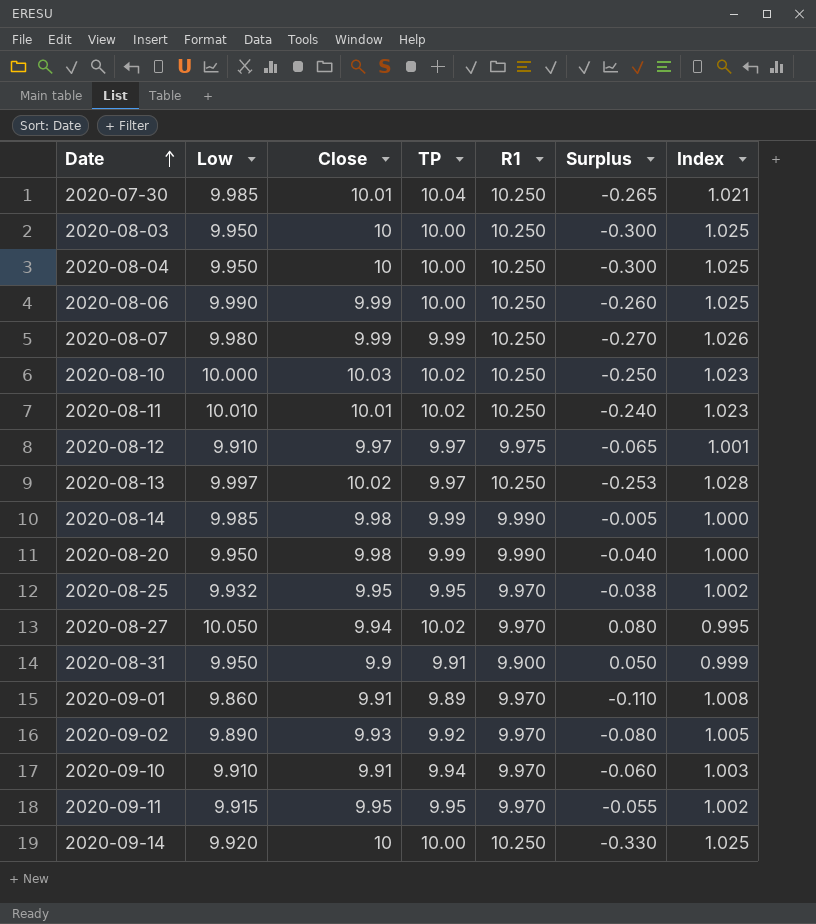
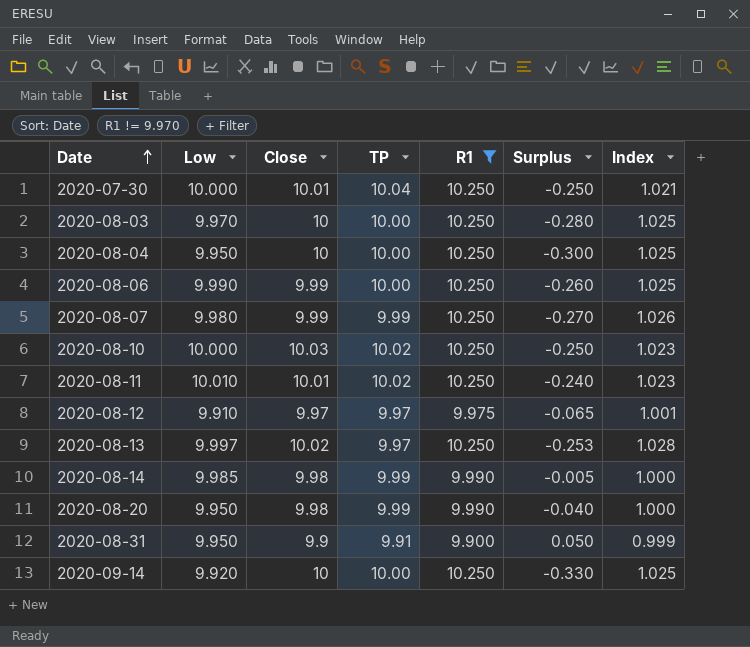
filter: none -> R1 != 9.970
2020-07-30 | Low: 9.985 -> 10.000
2020-07-30 | Surplus: -0.265 -> -0.250
2020-08-03 | Low: 9.950 -> 9.970
2020-08-03 | Surplus: -0.300 -> -0.280

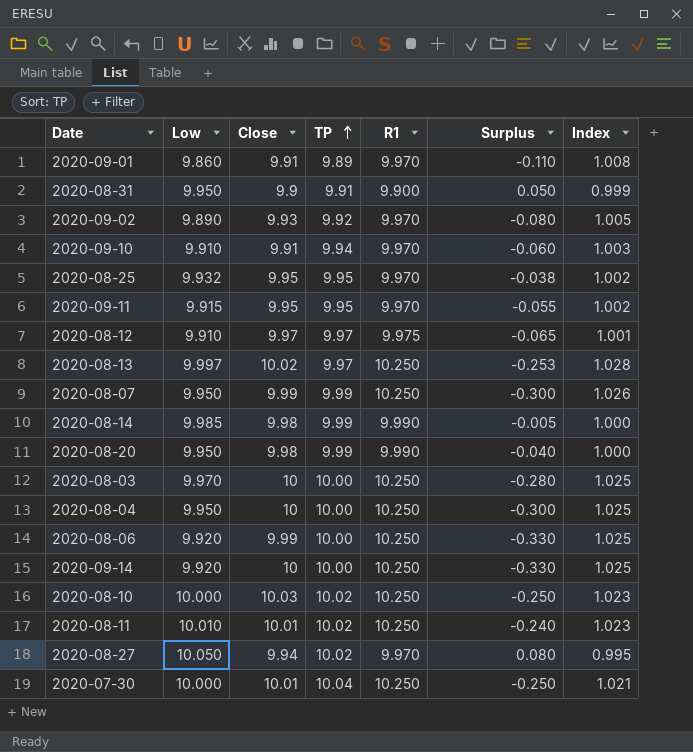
filter: R1 != 9.970 -> none
row order: Date ascending -> TP ascending
2020-08-07 | Low: 9.980 -> 9.950
2020-08-07 | Surplus: -0.270 -> -0.300
2020-08-06 | Low: 9.990 -> 9.920
2020-08-06 | Surplus: -0.260 -> -0.330

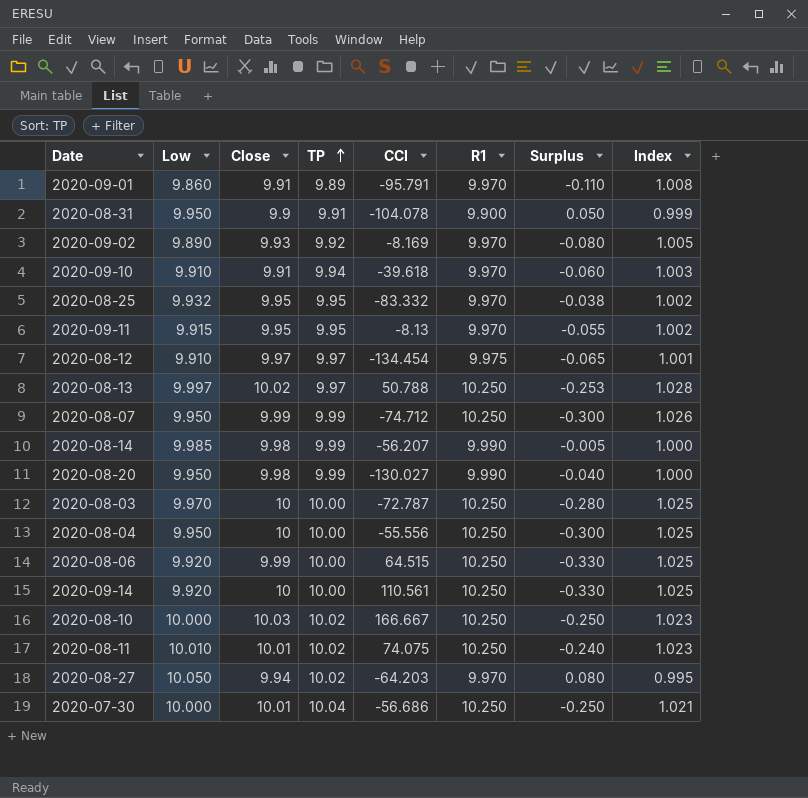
column CCI | position: none -> 5

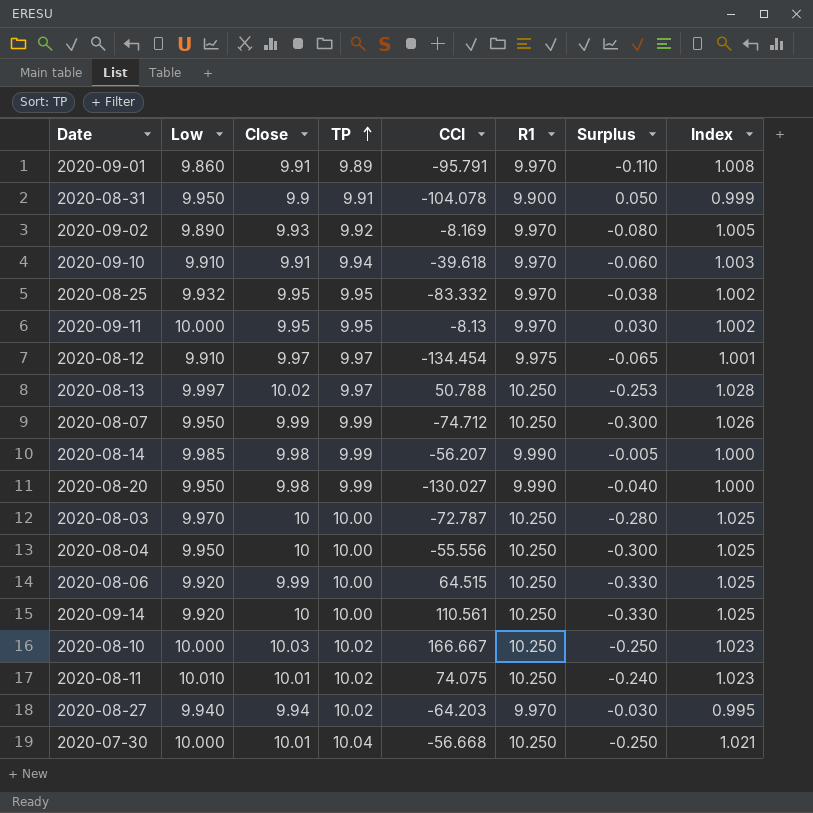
2020-09-11 | Low: 9.915 -> 10.000
2020-09-11 | Surplus: -0.055 -> 0.030
2020-08-27 | Low: 10.050 -> 9.940
2020-08-27 | Surplus: 0.080 -> -0.030
2020-07-30 | CCI: -56.686 -> -56.668

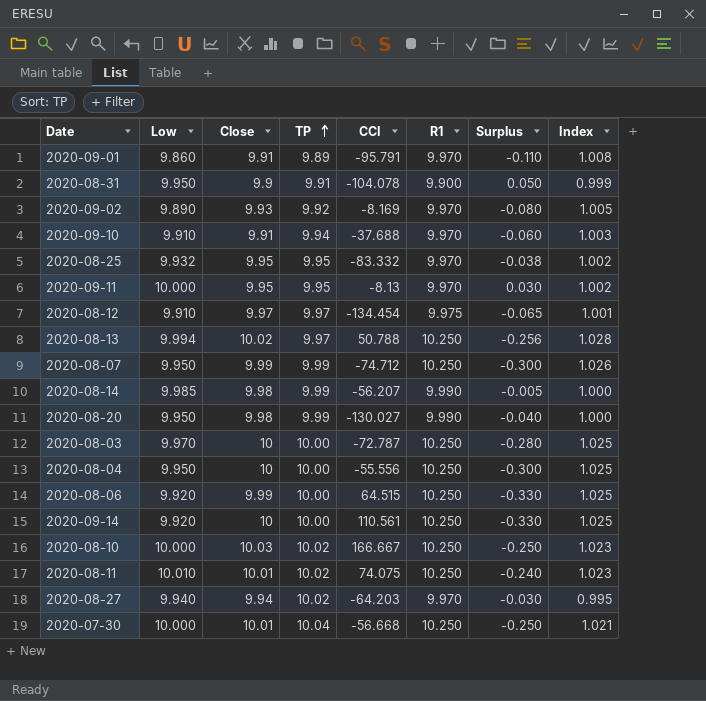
2020-09-10 | CCI: -39.618 -> -37.688
2020-08-13 | Low: 9.997 -> 9.994
2020-08-13 | Surplus: -0.253 -> -0.256

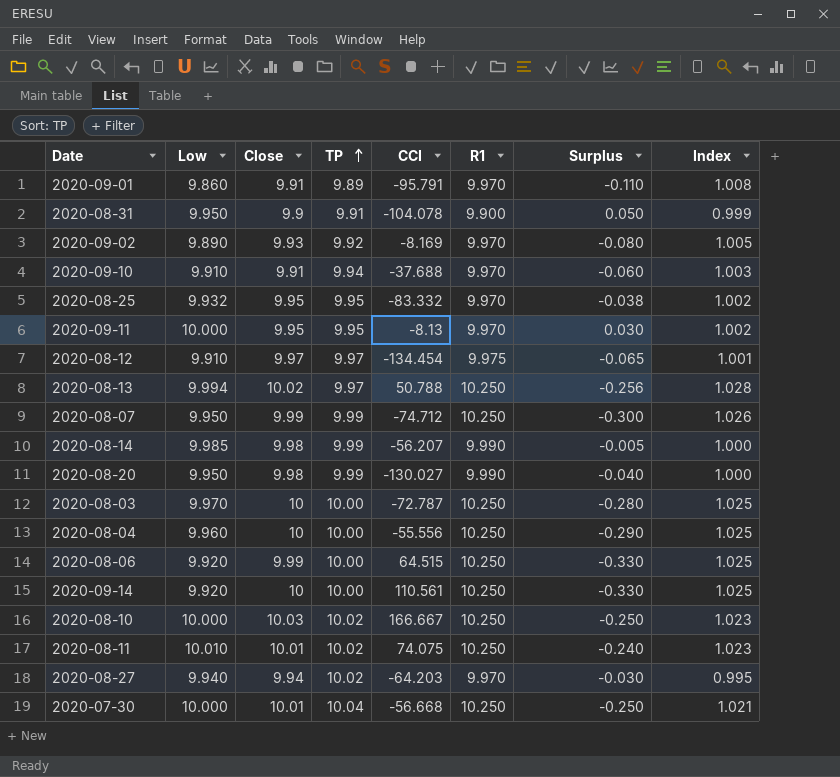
2020-08-04 | Low: 9.950 -> 9.960
2020-08-04 | Surplus: -0.300 -> -0.290

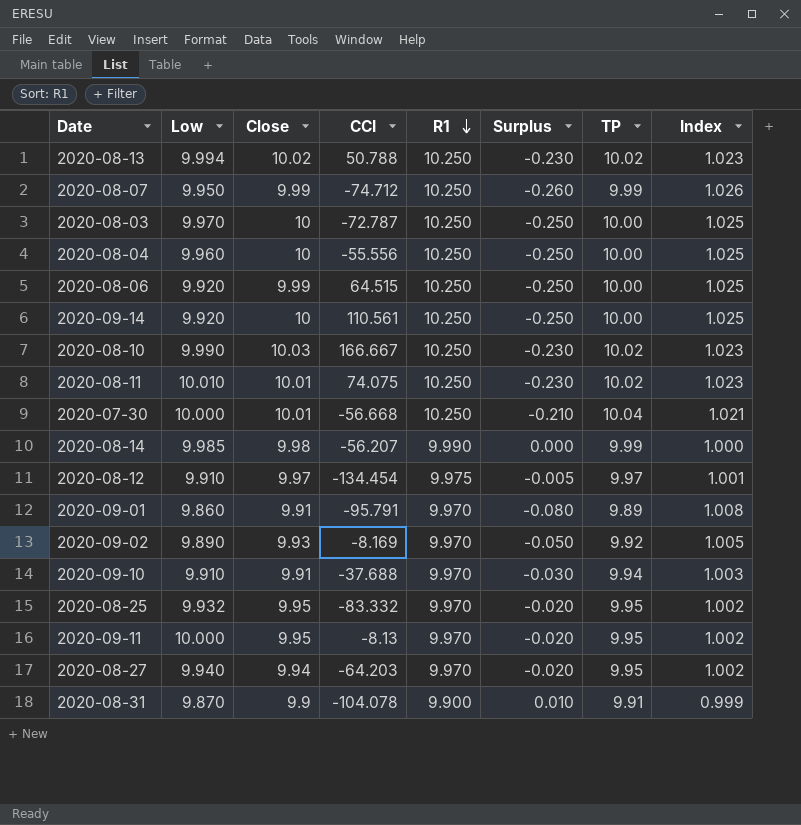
row order: TP ascending -> R1 descending
column Surplus | formula: [Low] - [R1] -> [TP] - [R1]
column TP | position: 4 -> 7
row 2020-08-20: 9.950 | 9.98 | 9.99 | -130.027 | 9.990 | -0.040 | 1.000 -> none
2020-08-13 | TP: 9.97 -> 10.02
2020-08-13 | Index: 1.028 -> 1.023
2020-08-10 | Low: 10.000 -> 9.990
2020-08-27 | TP: 10.02 -> 9.95
2020-08-27 | Index: 0.995 -> 1.002
2020-08-31 | Low: 9.950 -> 9.870

